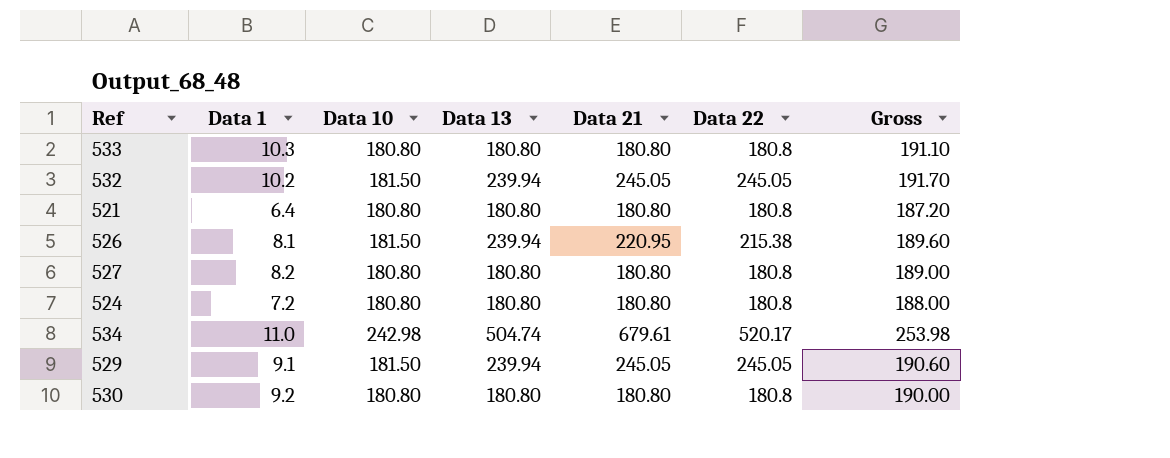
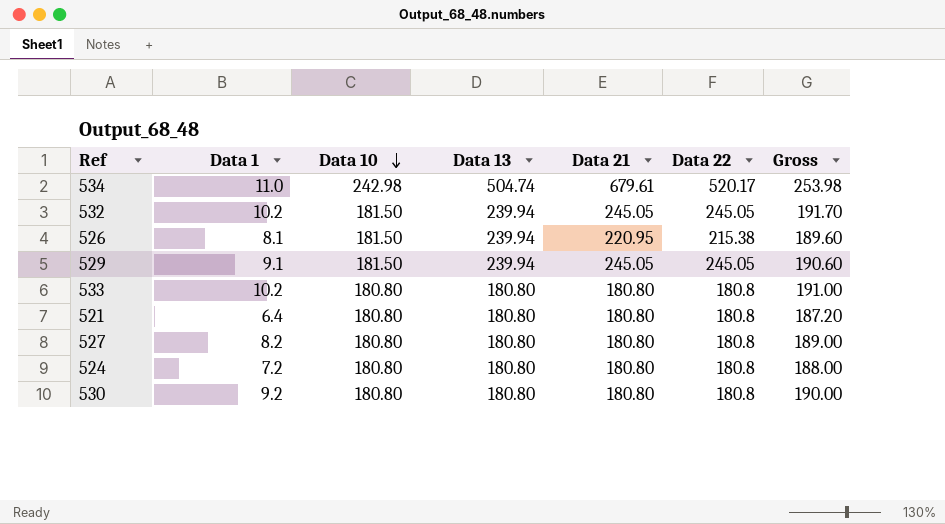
row order: none -> Data 10 descending
533 | Data 1: 10.3 -> 10.2
533 | Gross: 191.10 -> 191.00

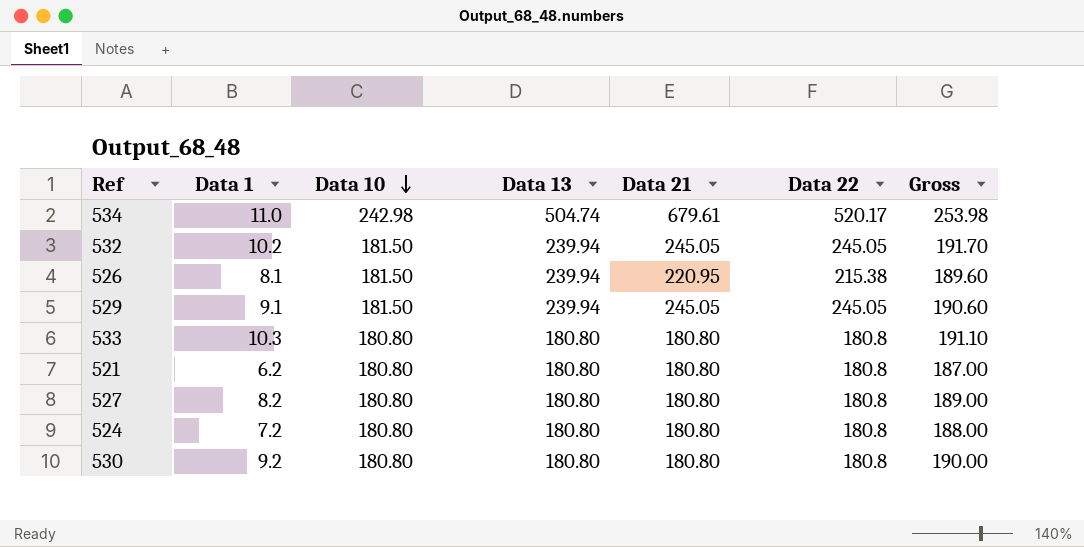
533 | Data 1: 10.2 -> 10.3
533 | Gross: 191.00 -> 191.10
521 | Data 1: 6.4 -> 6.2
521 | Gross: 187.20 -> 187.00

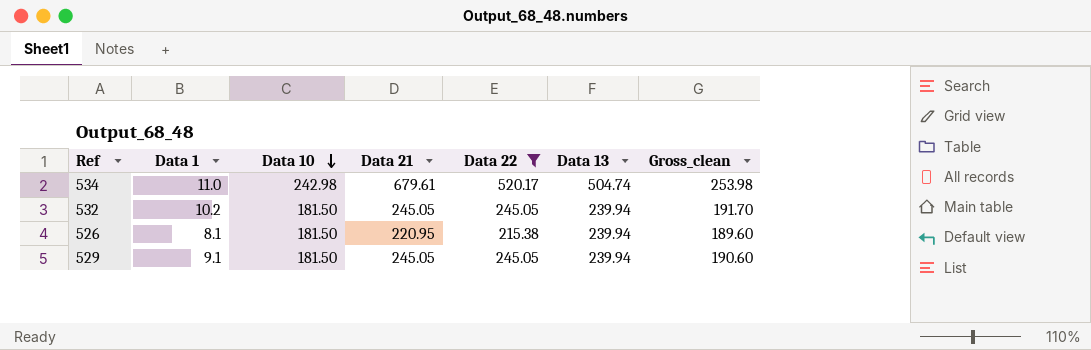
filter: none -> Data 22 != 180.8
column Data 13 | position: 4 -> 6
column name: Gross -> Gross_clean

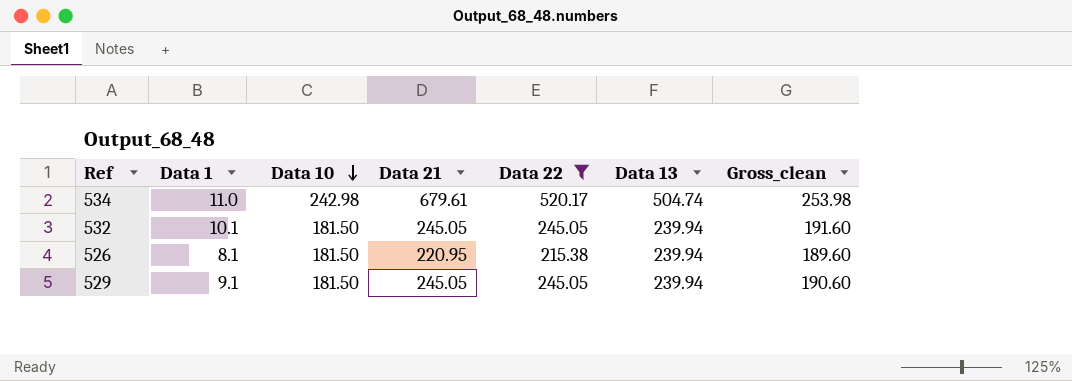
532 | Data 1: 10.2 -> 10.1
532 | Gross_clean: 191.70 -> 191.60

